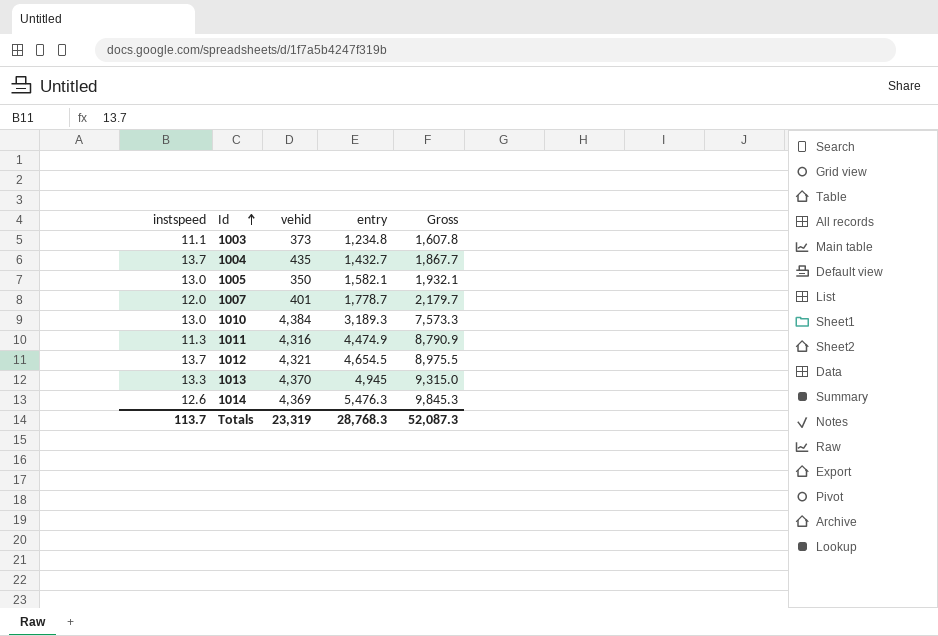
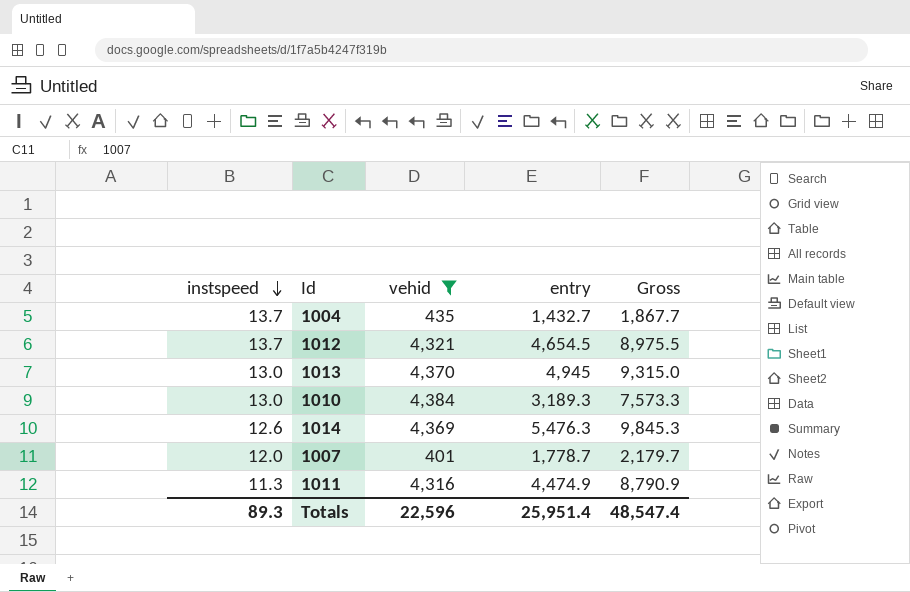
filter: none -> vehid >= 401
row order: Id ascending -> instspeed descending
1013 | instspeed: 13.3 -> 13.0
Totals | instspeed: 113.7 -> 89.3
Totals | vehid: 23,319 -> 22,596
Totals | entry: 28,768.3 -> 25,951.4
Totals | Gross: 52,087.3 -> 48,547.4

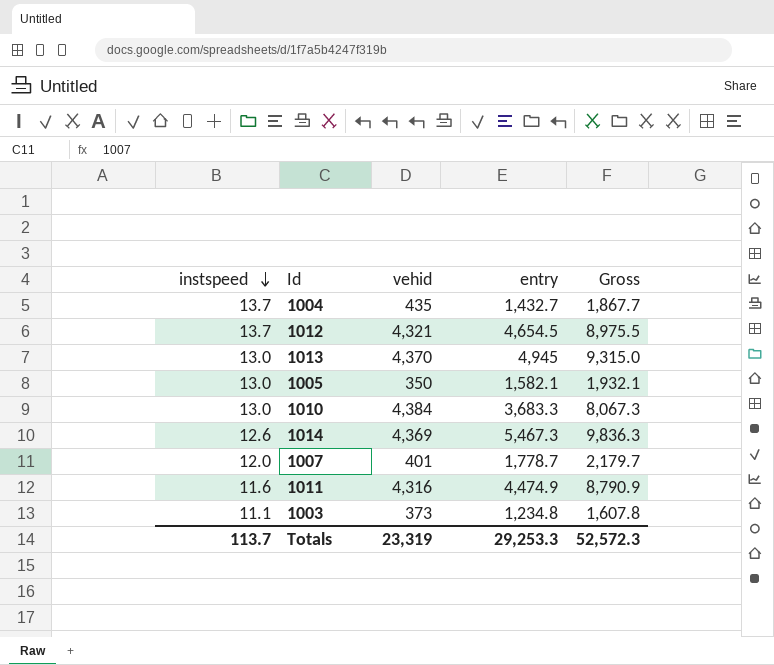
filter: vehid >= 401 -> none
1010 | entry: 3,189.3 -> 3,683.3
1010 | Gross: 7,573.3 -> 8,067.3
1014 | entry: 5,476.3 -> 5,467.3
1014 | Gross: 9,845.3 -> 9,836.3
1011 | instspeed: 11.3 -> 11.6
Totals | instspeed: 89.3 -> 113.7
Totals | vehid: 22,596 -> 23,319
Totals | entry: 25,951.4 -> 29,253.3
Totals | Gross: 48,547.4 -> 52,572.3

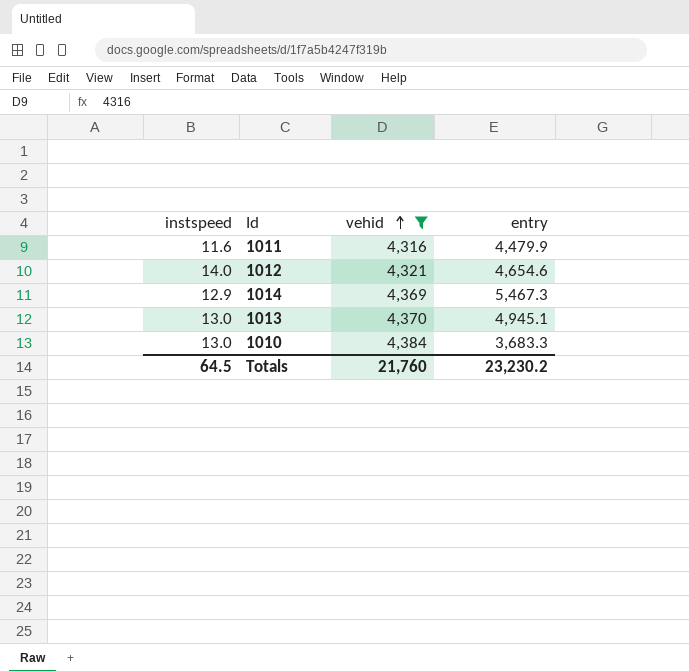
filter: none -> vehid >= 4,316
row order: instspeed descending -> vehid ascending
column Gross | formula: [vehid] + [entry] -> none
1011 | entry: 4,474.9 -> 4,479.9
1012 | instspeed: 13.7 -> 14.0
1012 | entry: 4,654.5 -> 4,654.6
1014 | instspeed: 12.6 -> 12.9
1013 | entry: 4,945 -> 4,945.1
Totals | instspeed: 113.7 -> 64.5
Totals | vehid: 23,319 -> 21,760
Totals | entry: 29,253.3 -> 23,230.2

